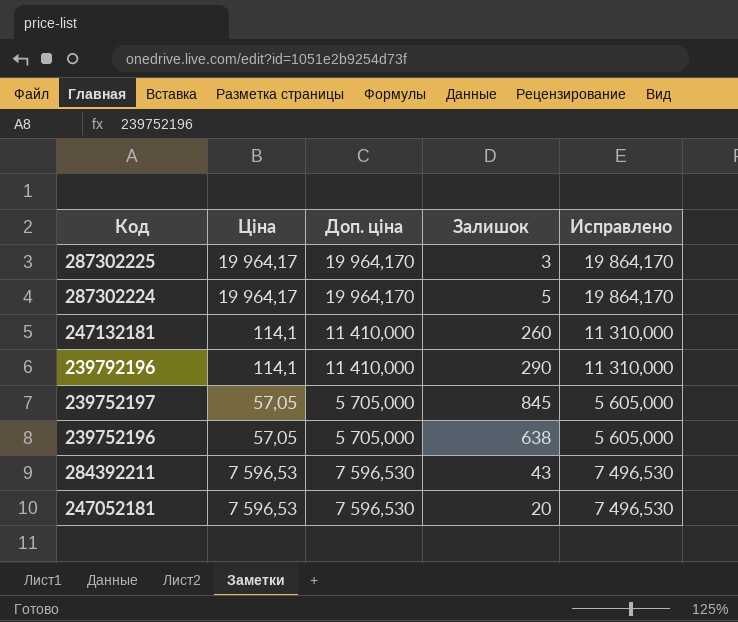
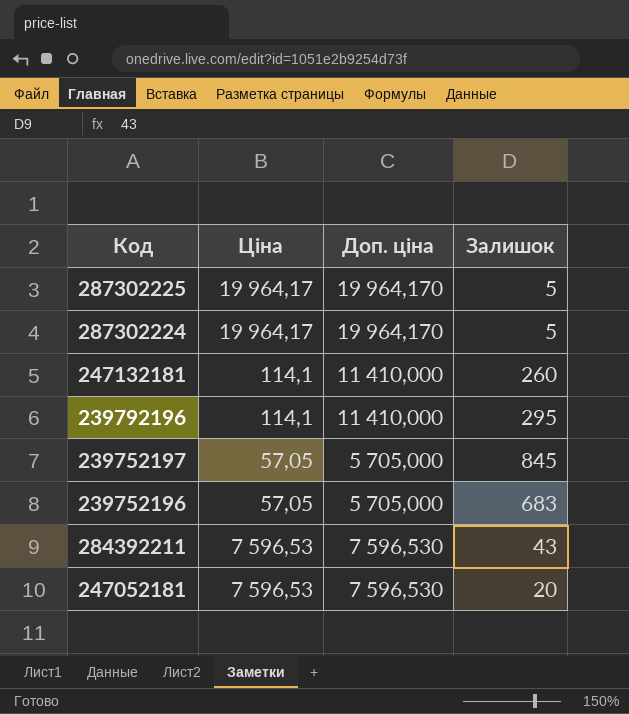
column Исправлено | formula: [Доп. ціна] - 100 -> none
287302225 | Залишок: 3 -> 5
239792196 | Залишок: 290 -> 295
239752196 | Залишок: 638 -> 683

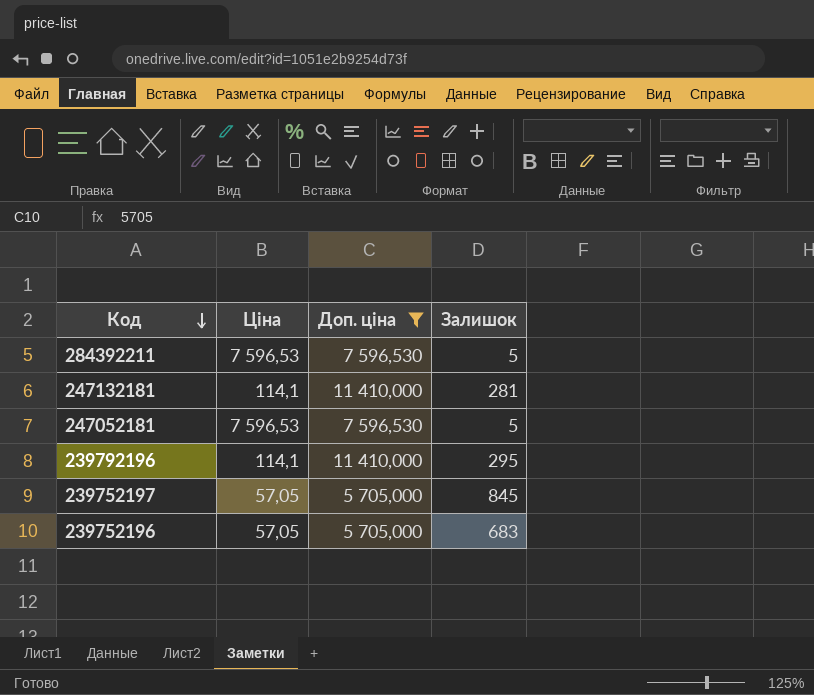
filter: none -> Доп. ціна != 19 964,170
row order: none -> Код descending
284392211 | Залишок: 43 -> 5
247132181 | Залишок: 260 -> 281
247052181 | Залишок: 20 -> 5

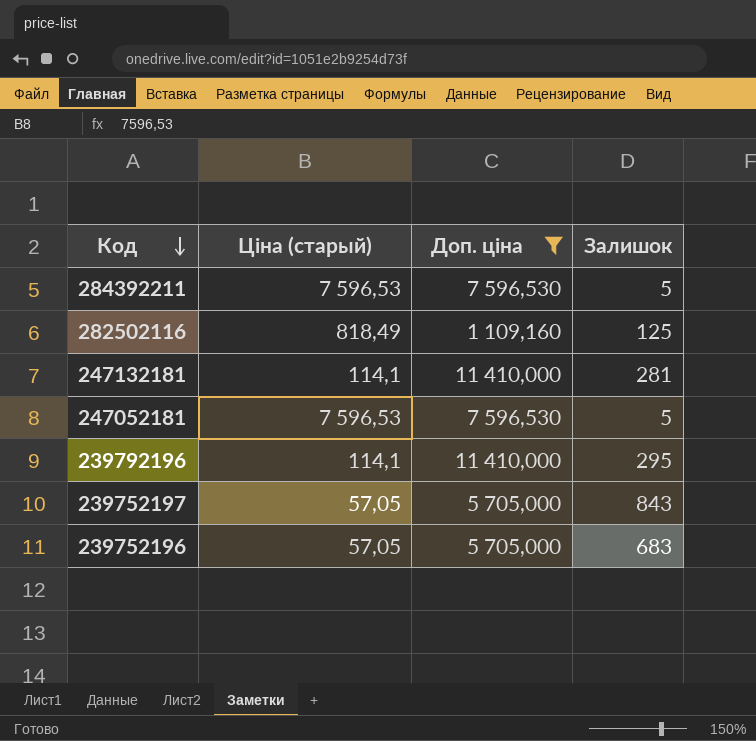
column name: Ціна -> Ціна (старый)
row 282502116: none -> 818,49 | 1 109,160 | 125
239752197 | Залишок: 845 -> 843

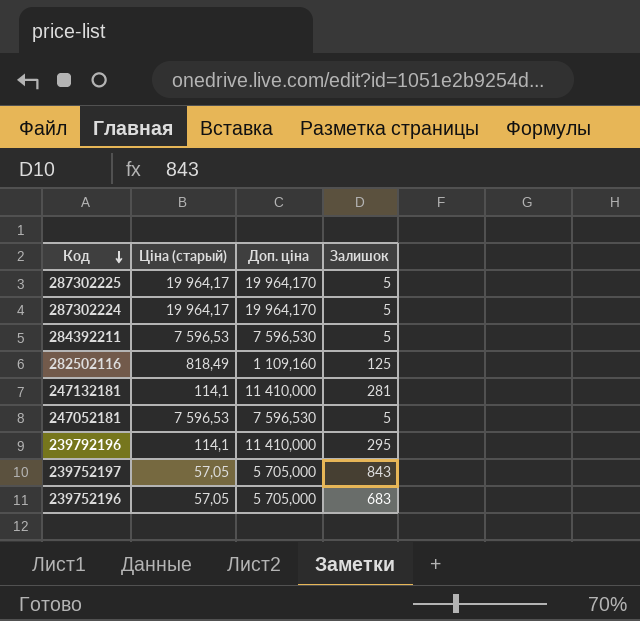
filter: Доп. ціна != 19 964,170 -> none

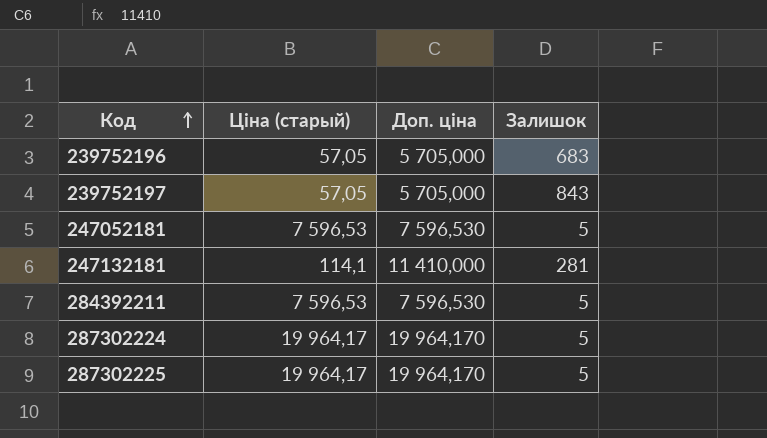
row order: Код descending -> Код ascending
row 282502116: 818,49 | 1 109,160 | 125 -> none
row 239792196: 114,1 | 11 410,000 | 295 -> none

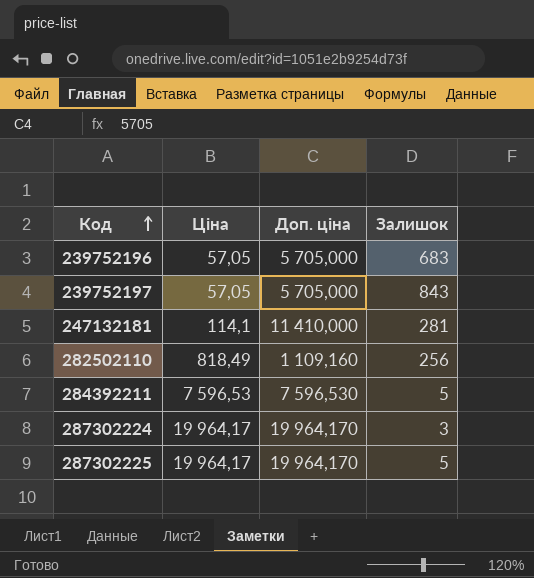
column name: Ціна (старый) -> Ціна
row 247052181: 7 596,53 | 7 596,530 | 5 -> none
row 282502110: none -> 818,49 | 1 109,160 | 256
287302224 | Залишок: 5 -> 3

